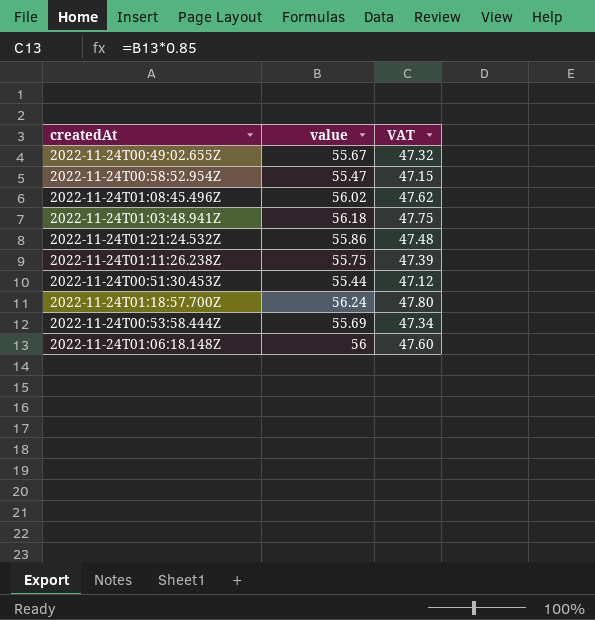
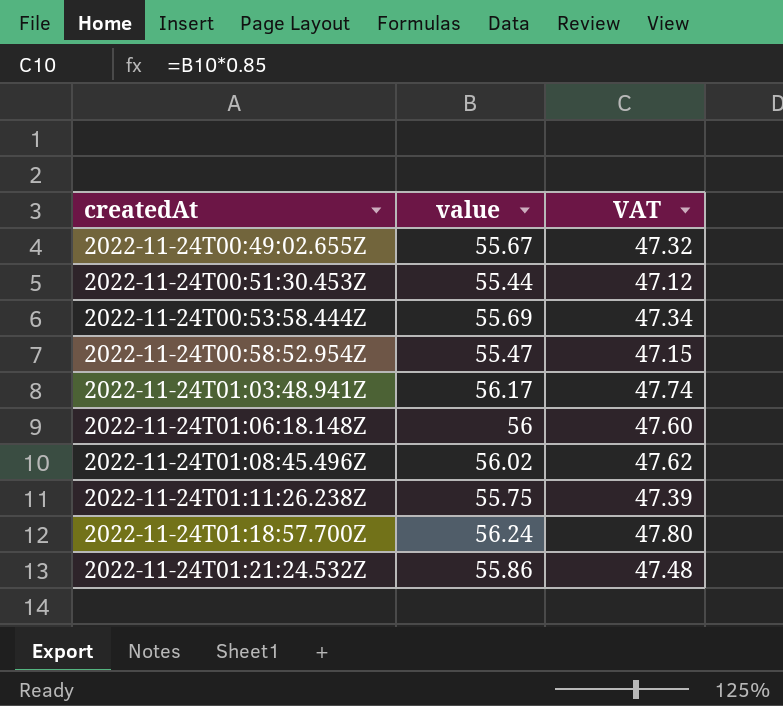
row order: none -> createdAt ascending
2022-11-24T01:03:48.941Z | value: 56.18 -> 56.17
2022-11-24T01:03:48.941Z | VAT: 47.75 -> 47.74

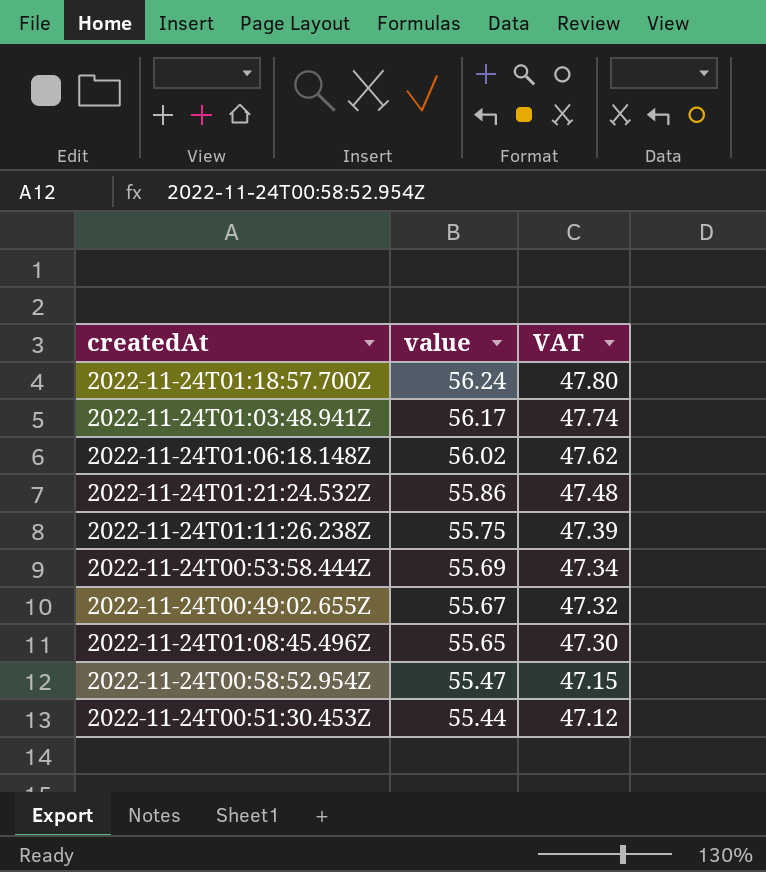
row order: createdAt ascending -> value descending
2022-11-24T01:06:18.148Z | value: 56 -> 56.02
2022-11-24T01:06:18.148Z | VAT: 47.60 -> 47.62
2022-11-24T01:08:45.496Z | value: 56.02 -> 55.65
2022-11-24T01:08:45.496Z | VAT: 47.62 -> 47.30

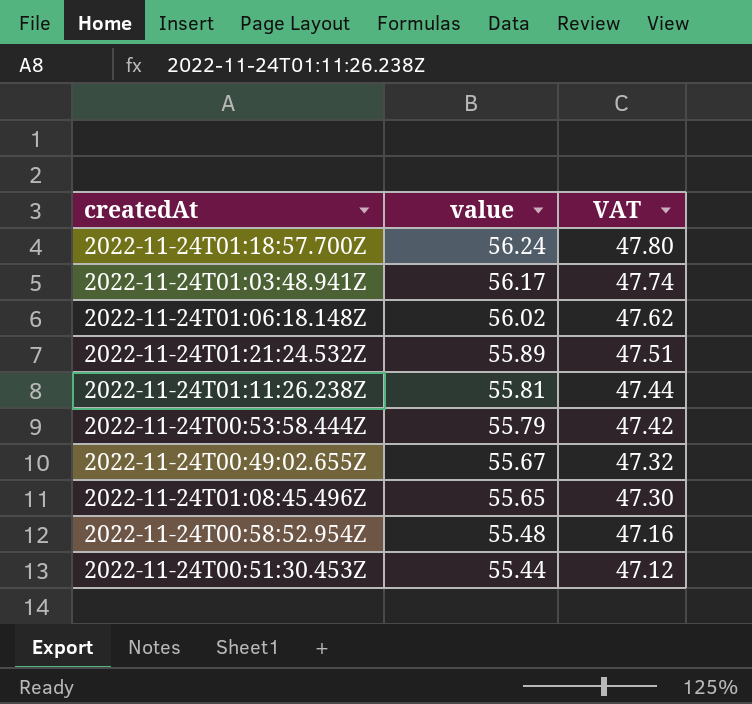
2022-11-24T01:21:24.532Z | value: 55.86 -> 55.89
2022-11-24T01:21:24.532Z | VAT: 47.48 -> 47.51
2022-11-24T01:11:26.238Z | value: 55.75 -> 55.81
2022-11-24T01:11:26.238Z | VAT: 47.39 -> 47.44
2022-11-24T00:53:58.444Z | value: 55.69 -> 55.79
2022-11-24T00:53:58.444Z | VAT: 47.34 -> 47.42
2022-11-24T00:58:52.954Z | value: 55.47 -> 55.48
2022-11-24T00:58:52.954Z | VAT: 47.15 -> 47.16

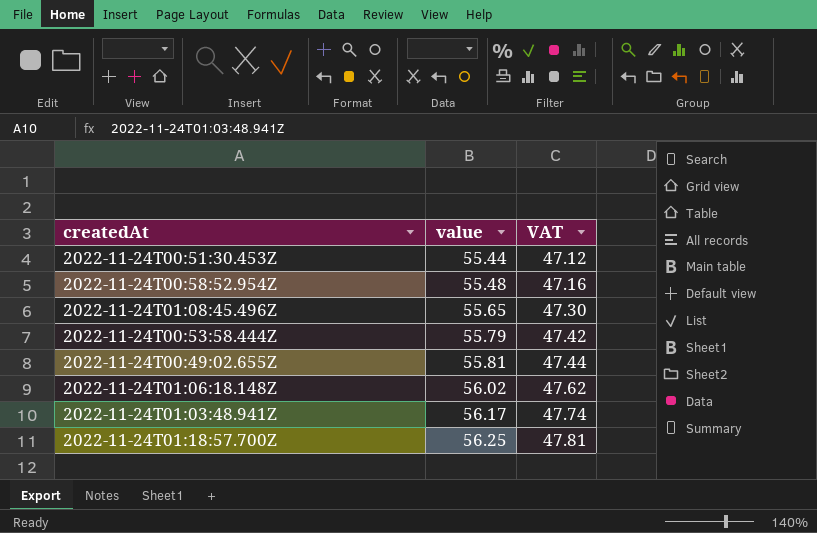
row order: value descending -> value ascending
row 2022-11-24T01:21:24.532Z: 55.89 | 47.51 -> none
row 2022-11-24T01:11:26.238Z: 55.81 | 47.44 -> none
2022-11-24T00:49:02.655Z | value: 55.67 -> 55.81
2022-11-24T00:49:02.655Z | VAT: 47.32 -> 47.44
2022-11-24T01:18:57.700Z | value: 56.24 -> 56.25
2022-11-24T01:18:57.700Z | VAT: 47.80 -> 47.81

